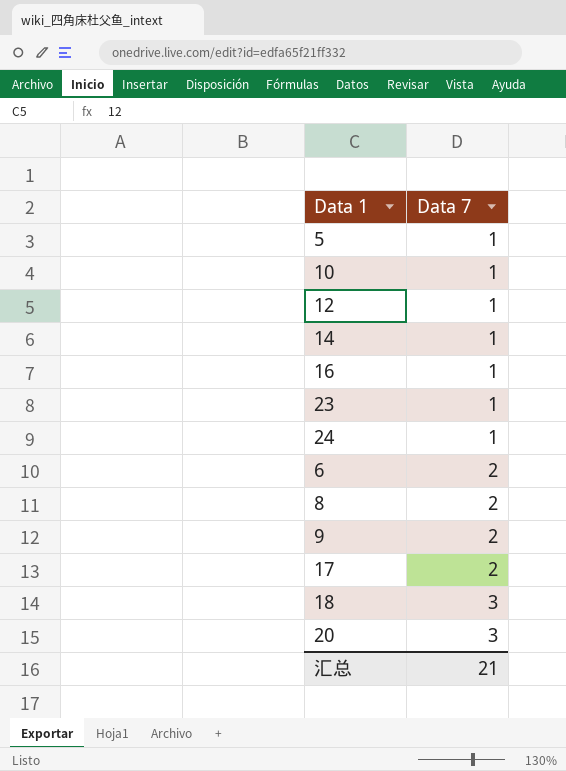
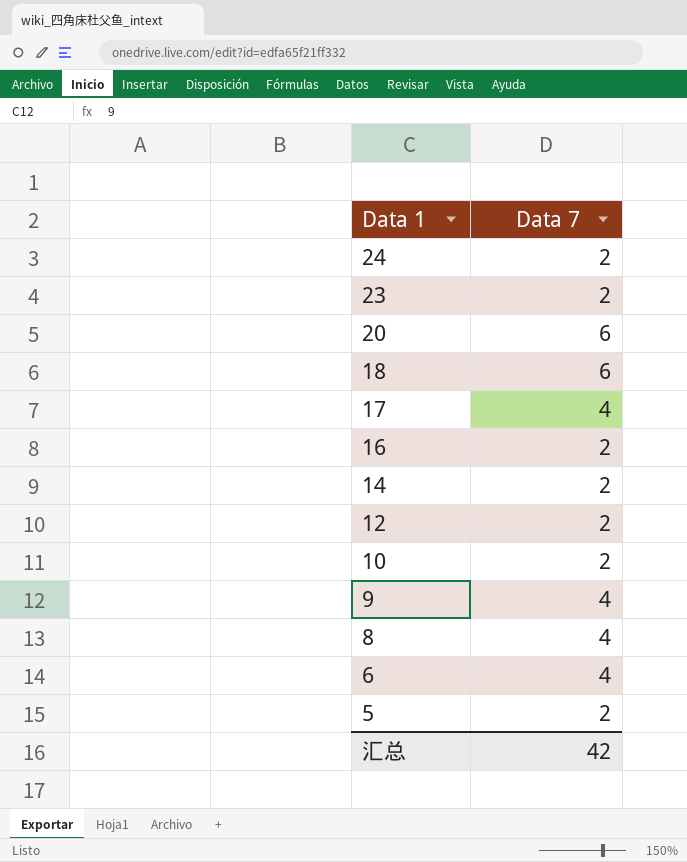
row order: Data 7 ascending -> Data 1 descending
24 | Data 7: 1 -> 2
23 | Data 7: 1 -> 2
20 | Data 7: 3 -> 6
18 | Data 7: 3 -> 6
17 | Data 7: 2 -> 4
16 | Data 7: 1 -> 2
14 | Data 7: 1 -> 2
12 | Data 7: 1 -> 2
10 | Data 7: 1 -> 2
9 | Data 7: 2 -> 4
8 | Data 7: 2 -> 4
6 | Data 7: 2 -> 4
5 | Data 7: 1 -> 2
汇总 | Data 7: 21 -> 42

